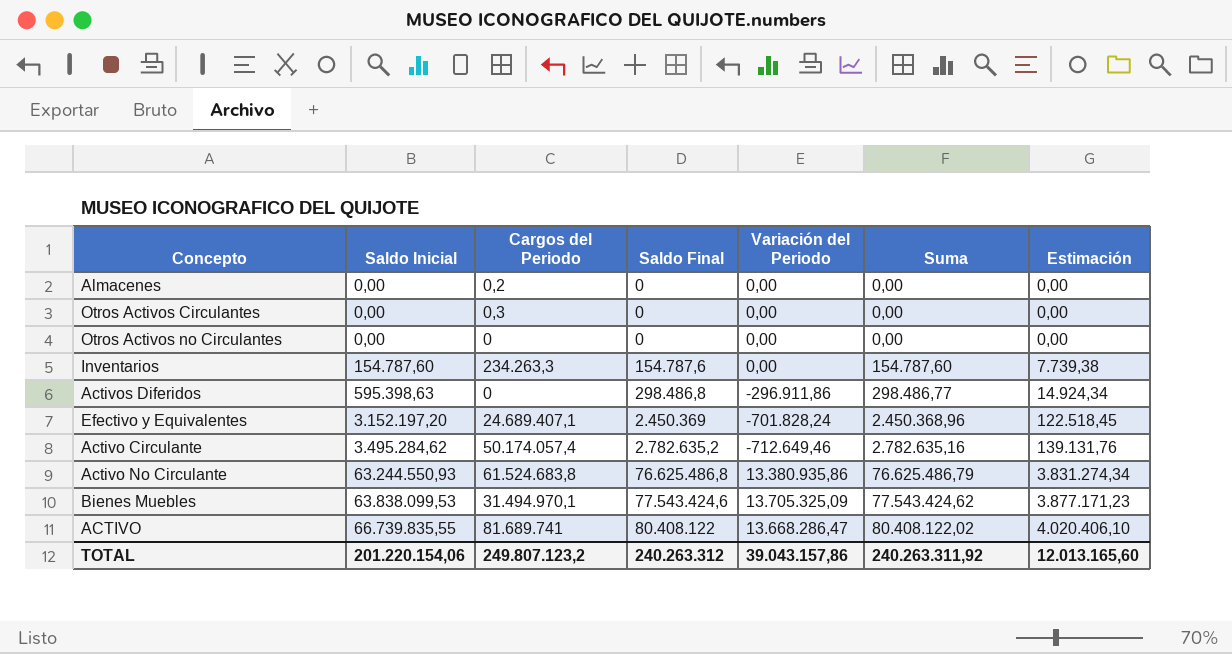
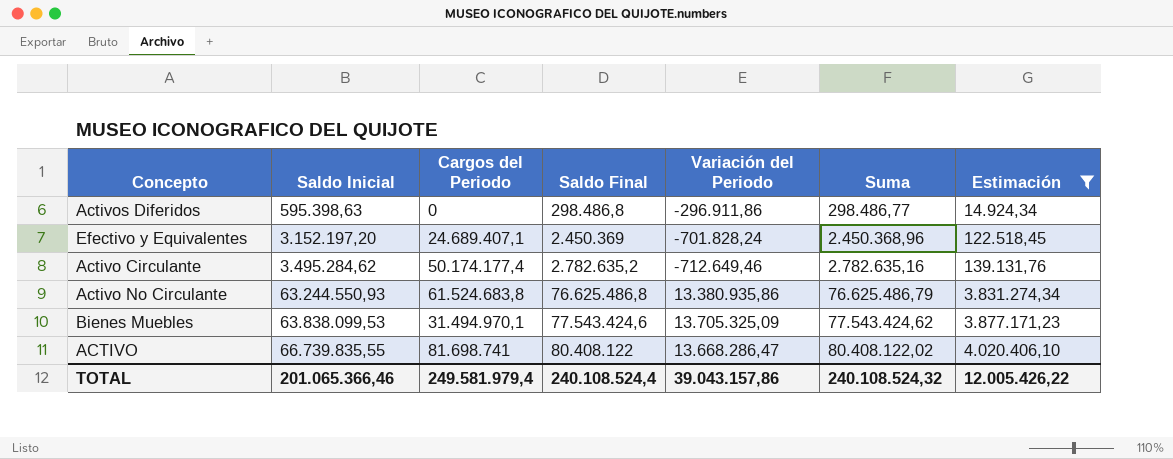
filter: none -> Estimación >= 14.924,34
Activo Circulante | Cargos del Periodo: 50.174.057,4 -> 50.174.177,4
ACTIVO | Cargos del Periodo: 81.689.741 -> 81.698.741
TOTAL | Saldo Inicial: 201.220.154,06 -> 201.065.366,46
TOTAL | Cargos del Periodo: 249.807.123,2 -> 249.581.979,4
TOTAL | Saldo Final: 240.263.312 -> 240.108.524,4
TOTAL | Suma: 240.263.311,92 -> 240.108.524,32
TOTAL | Estimación: 12.013.165,60 -> 12.005.426,22

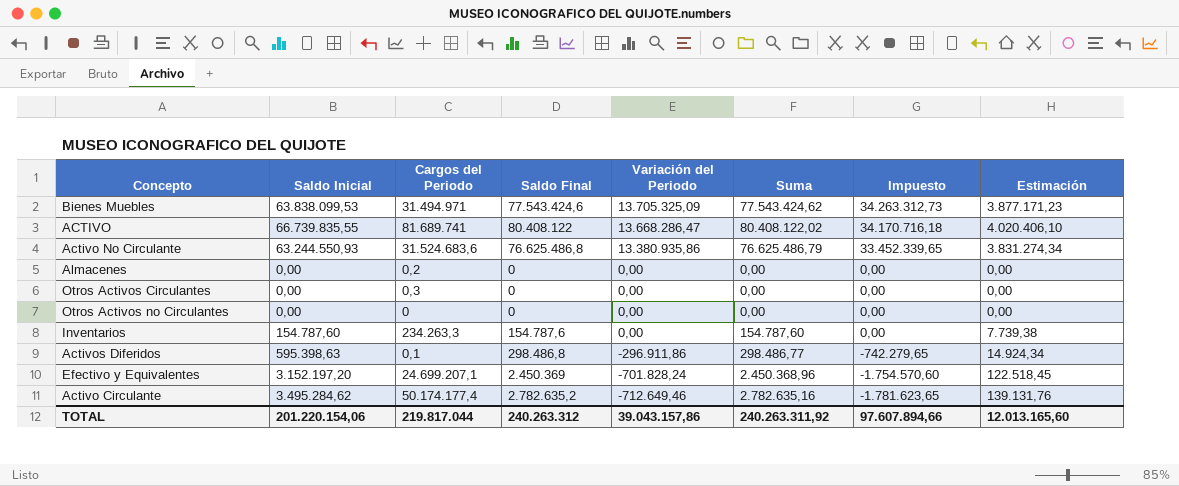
filter: Estimación >= 14.924,34 -> none
row order: Saldo Inicial ascending -> Variación del Periodo descending
column Impuesto | formula: none -> [Variación del Periodo] * 2,5
Bienes Muebles | Cargos del Periodo: 31.494.970,1 -> 31.494.971
ACTIVO | Cargos del Periodo: 81.698.741 -> 81.689.741
Activo No Circulante | Cargos del Periodo: 61.524.683,8 -> 31.524.683,6
Activos Diferidos | Cargos del Periodo: 0 -> 0,1
Efectivo y Equivalentes | Cargos del Periodo: 24.689.407,1 -> 24.699.207,1
TOTAL | Saldo Inicial: 201.065.366,46 -> 201.220.154,06
TOTAL | Cargos del Periodo: 249.581.979,4 -> 219.817.044
TOTAL | Saldo Final: 240.108.524,4 -> 240.263.312
TOTAL | Suma: 240.108.524,32 -> 240.263.311,92
TOTAL | Estimación: 12.005.426,22 -> 12.013.165,60

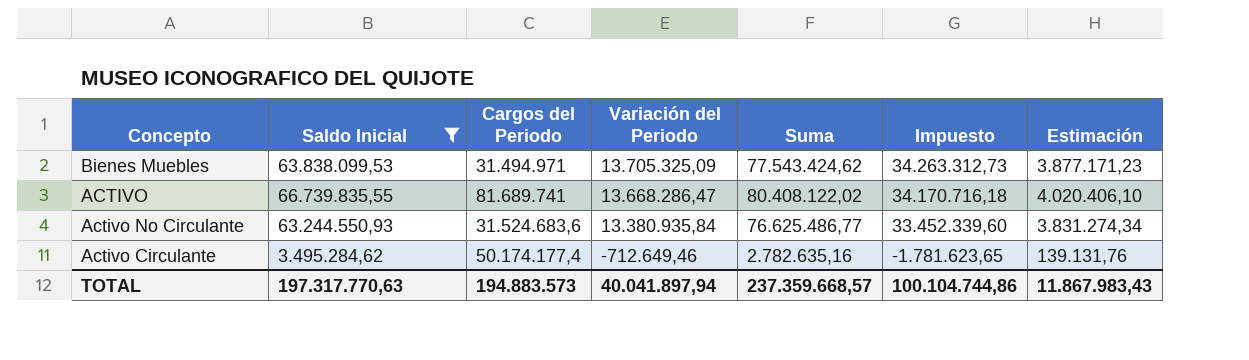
filter: none -> Saldo Inicial >= 3.495.284,62
column Saldo Final | formula: [Saldo Inicial] + [Variación del Periodo] -> none
Activo No Circulante | Variación del Periodo: 13.380.935,86 -> 13.380.935,84
Activo No Circulante | Suma: 76.625.486,79 -> 76.625.486,77
Activo No Circulante | Impuesto: 33.452.339,65 -> 33.452.339,60
TOTAL | Saldo Inicial: 201.220.154,06 -> 197.317.770,63
TOTAL | Cargos del Periodo: 219.817.044 -> 194.883.573
TOTAL | Variación del Periodo: 39.043.157,86 -> 40.041.897,94
TOTAL | Suma: 240.263.311,92 -> 237.359.668,57
TOTAL | Impuesto: 97.607.894,66 -> 100.104.744,86
TOTAL | Estimación: 12.013.165,60 -> 11.867.983,43

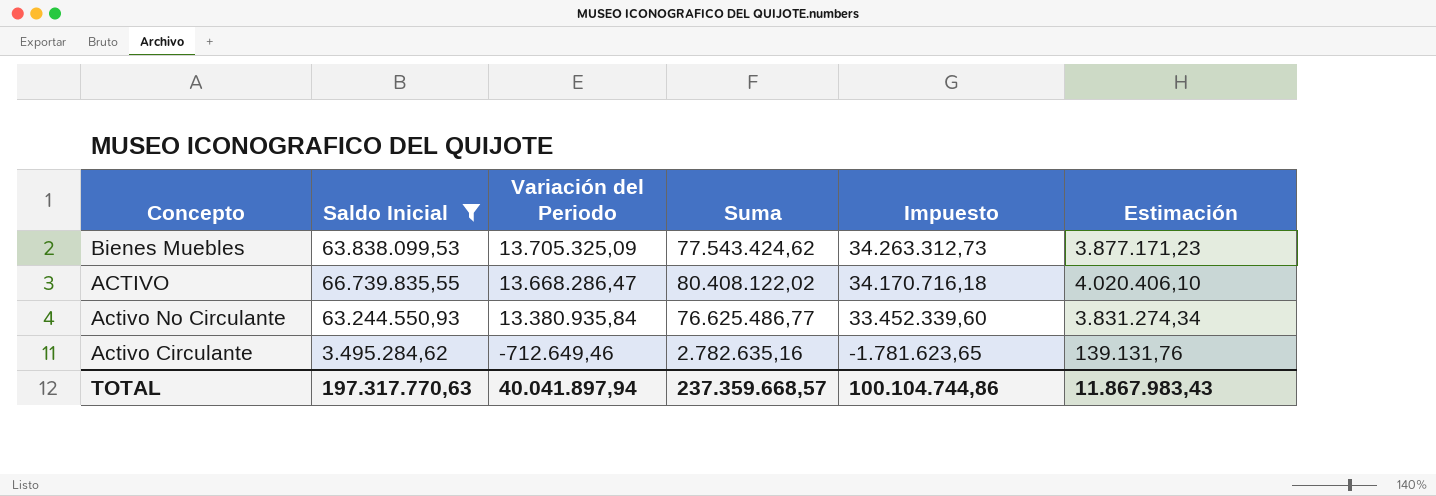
column Cargos del Periodo | position: 3 -> none

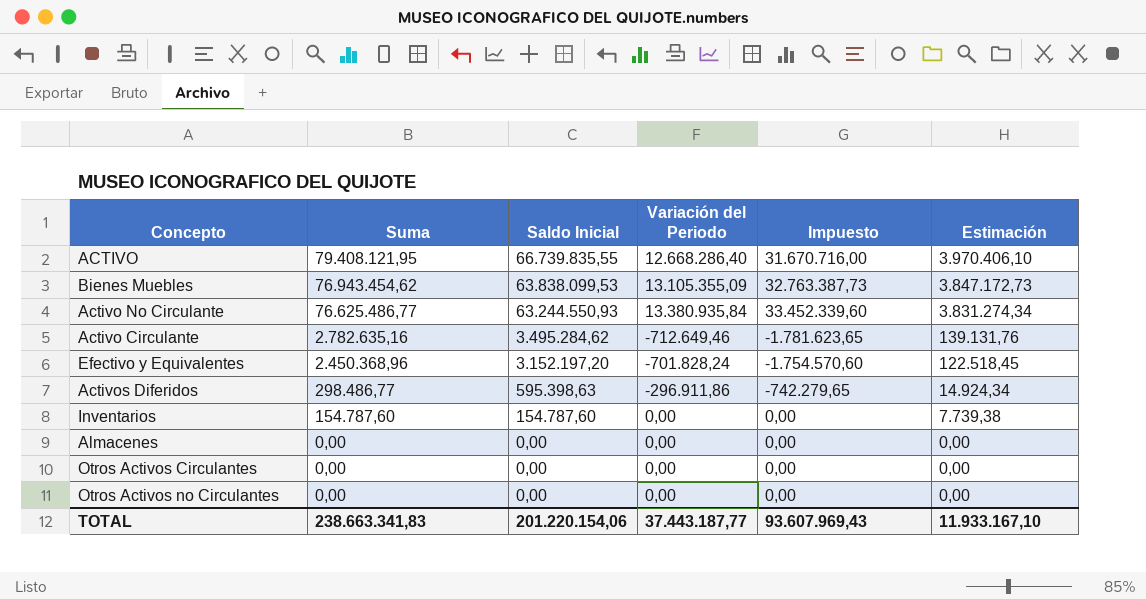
filter: Saldo Inicial >= 3.495.284,62 -> none
row order: Variación del Periodo descending -> Suma descending
column Suma | position: 4 -> 2
ACTIVO | Suma: 80.408.122,02 -> 79.408.121,95
ACTIVO | Variación del Periodo: 13.668.286,47 -> 12.668.286,40
ACTIVO | Impuesto: 34.170.716,18 -> 31.670.716,00
ACTIVO | Estimación: 4.020.406,10 -> 3.970.406,10
Bienes Muebles | Suma: 77.543.424,62 -> 76.943.454,62
Bienes Muebles | Variación del Periodo: 13.705.325,09 -> 13.105.355,09
Bienes Muebles | Impuesto: 34.263.312,73 -> 32.763.387,73
Bienes Muebles | Estimación: 3.877.171,23 -> 3.847.172,73
TOTAL | Suma: 237.359.668,57 -> 238.663.341,83
TOTAL | Saldo Inicial: 197.317.770,63 -> 201.220.154,06
TOTAL | Variación del Periodo: 40.041.897,94 -> 37.443.187,77
TOTAL | Impuesto: 100.104.744,86 -> 93.607.969,43
TOTAL | Estimación: 11.867.983,43 -> 11.933.167,10

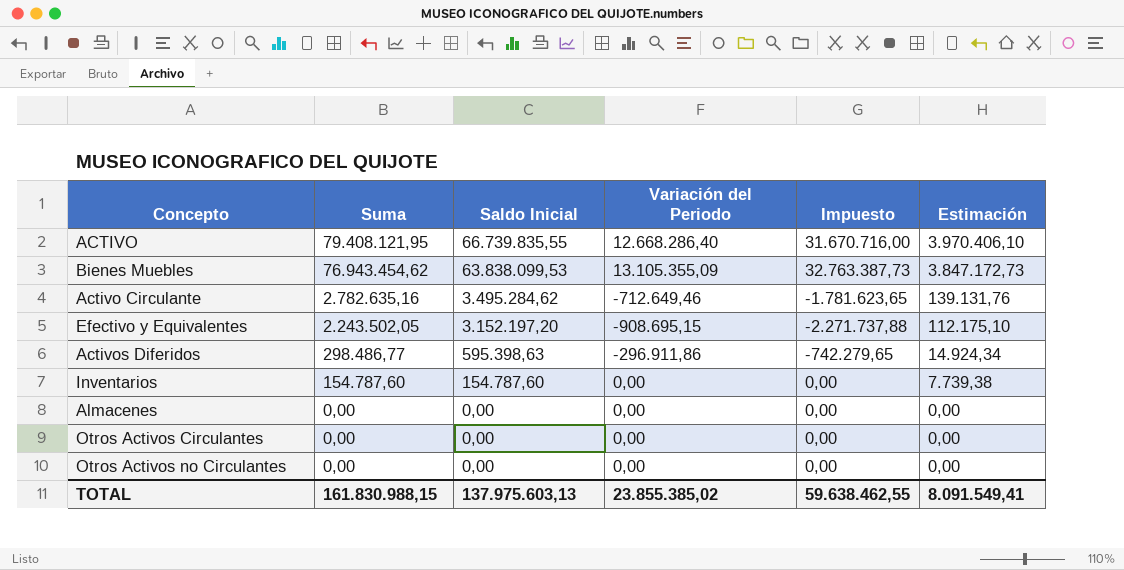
row Activo No Circulante: 76.625.486,77 | 63.244.550,93 | 13.380.935,84 | 33.452.339,60 | 3.831.274,34 -> none
Efectivo y Equivalentes | Suma: 2.450.368,96 -> 2.243.502,05
Efectivo y Equivalentes | Variación del Periodo: -701.828,24 -> -908.695,15
Efectivo y Equivalentes | Impuesto: -1.754.570,60 -> -2.271.737,88
Efectivo y Equivalentes | Estimación: 122.518,45 -> 112.175,10
TOTAL | Suma: 238.663.341,83 -> 161.830.988,15
TOTAL | Saldo Inicial: 201.220.154,06 -> 137.975.603,13
TOTAL | Variación del Periodo: 37.443.187,77 -> 23.855.385,02
TOTAL | Impuesto: 93.607.969,43 -> 59.638.462,55
TOTAL | Estimación: 11.933.167,10 -> 8.091.549,41

